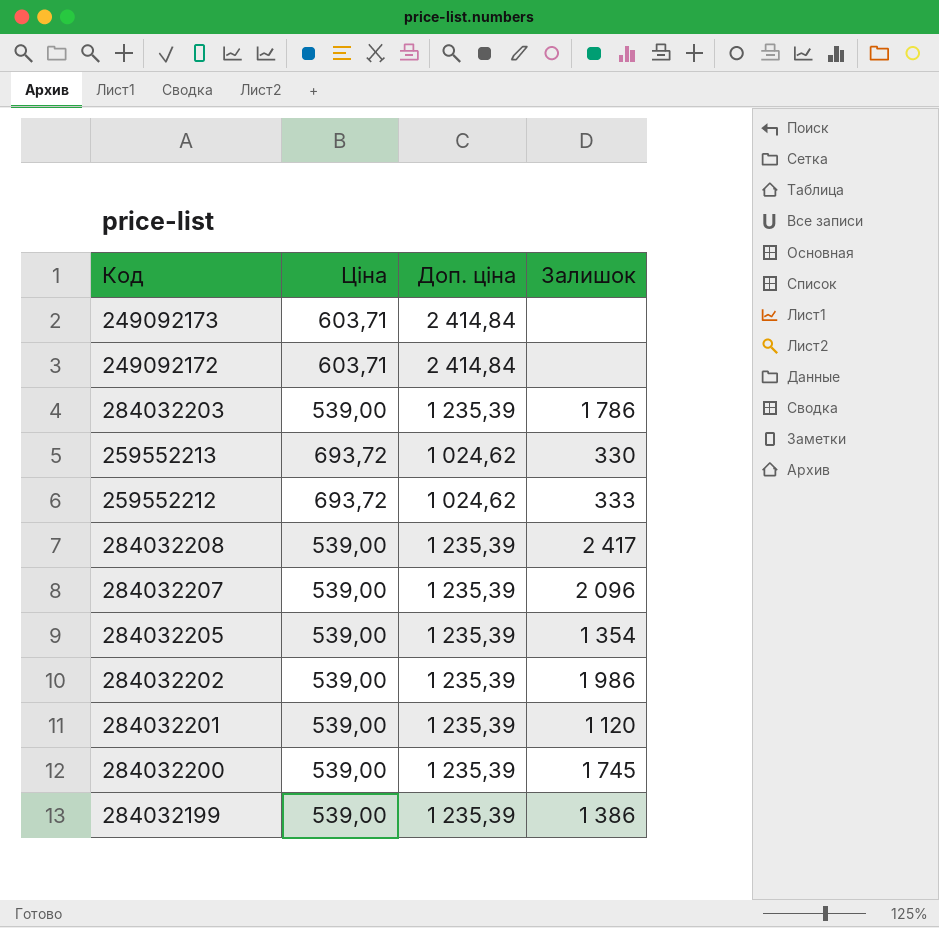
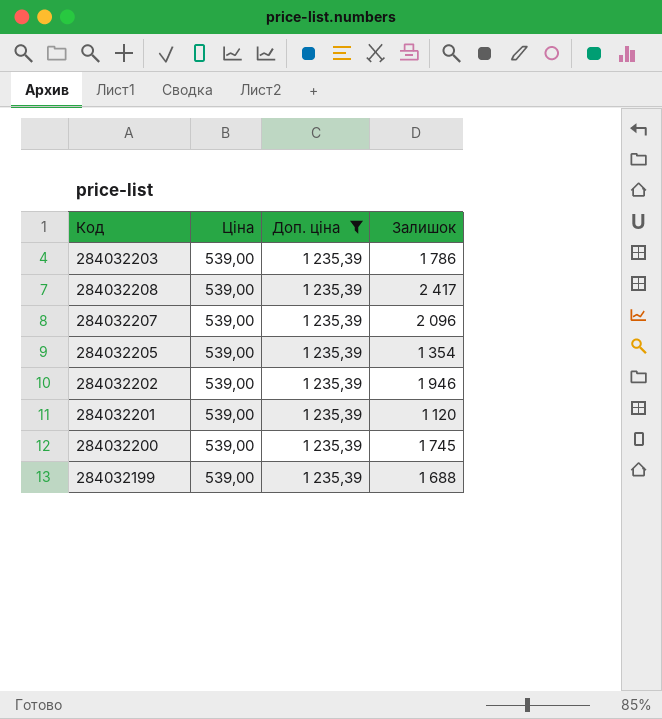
filter: none -> Доп. ціна = 1 235,39
284032202 | Залишок: 1 986 -> 1 946
284032199 | Залишок: 1 386 -> 1 688

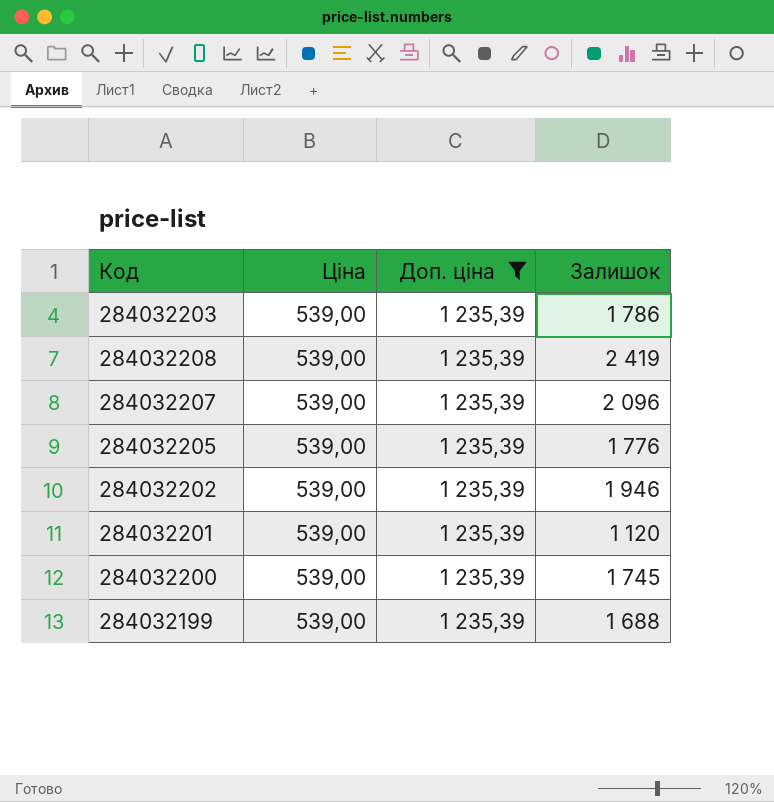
284032208 | Залишок: 2 417 -> 2 419
284032205 | Залишок: 1 354 -> 1 776

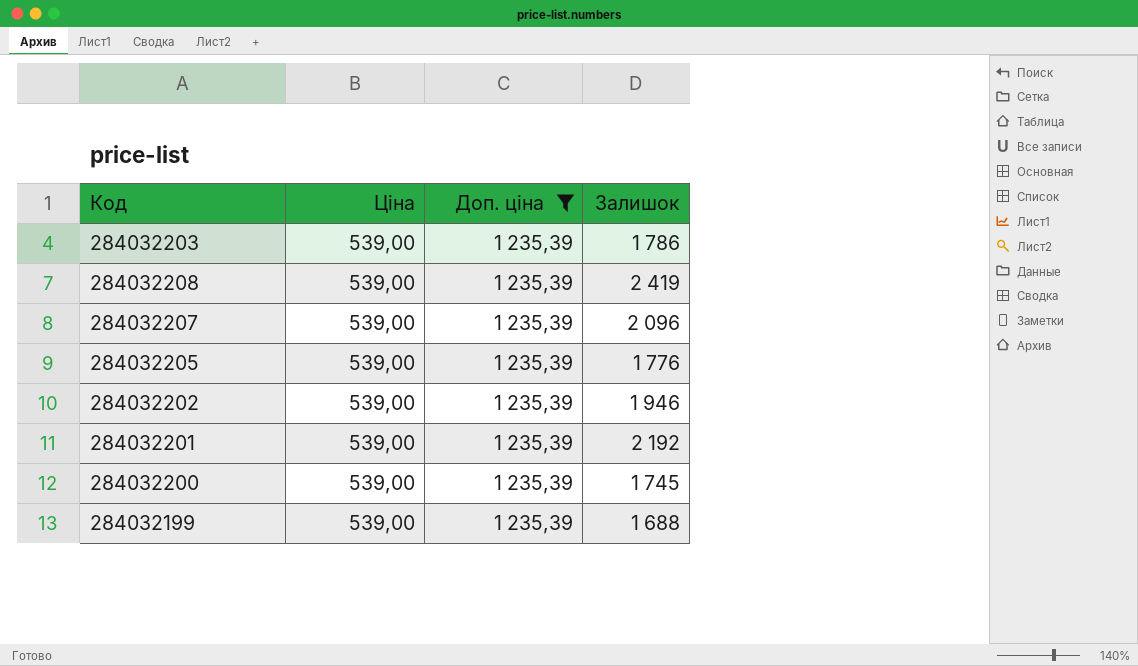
284032201 | Залишок: 1 120 -> 2 192

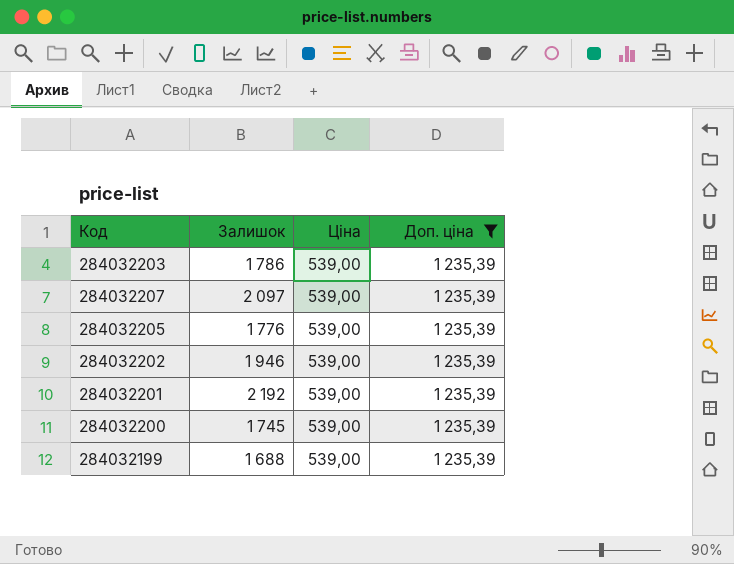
column Залишок | position: 4 -> 2
row 284032208: 539,00 | 1 235,39 | 2 419 -> none
284032207 | Залишок: 2 096 -> 2 097

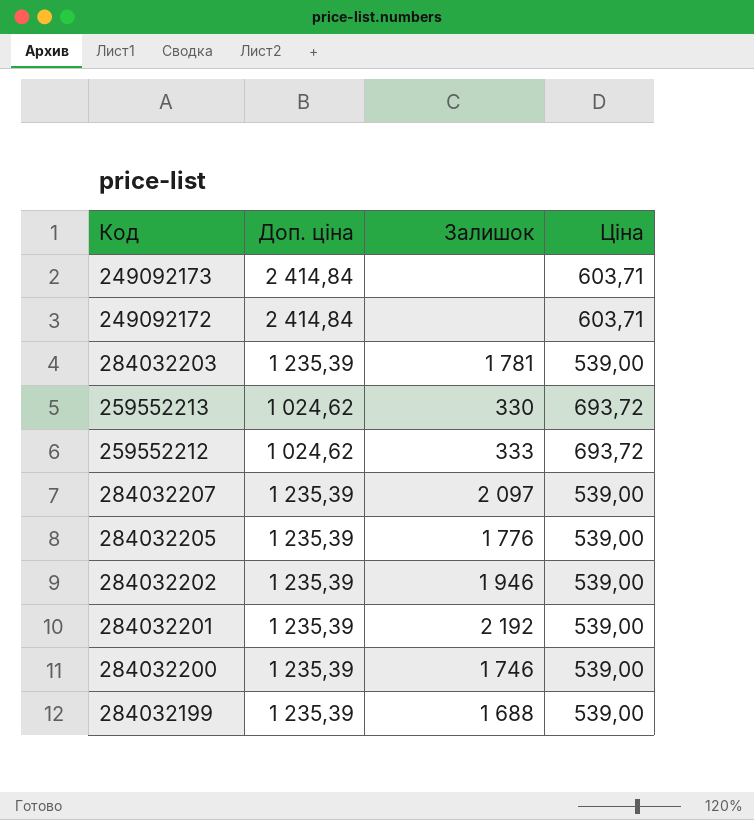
filter: Доп. ціна = 1 235,39 -> none
column Доп. ціна | position: 4 -> 2
284032203 | Залишок: 1 786 -> 1 781
284032200 | Залишок: 1 745 -> 1 746

